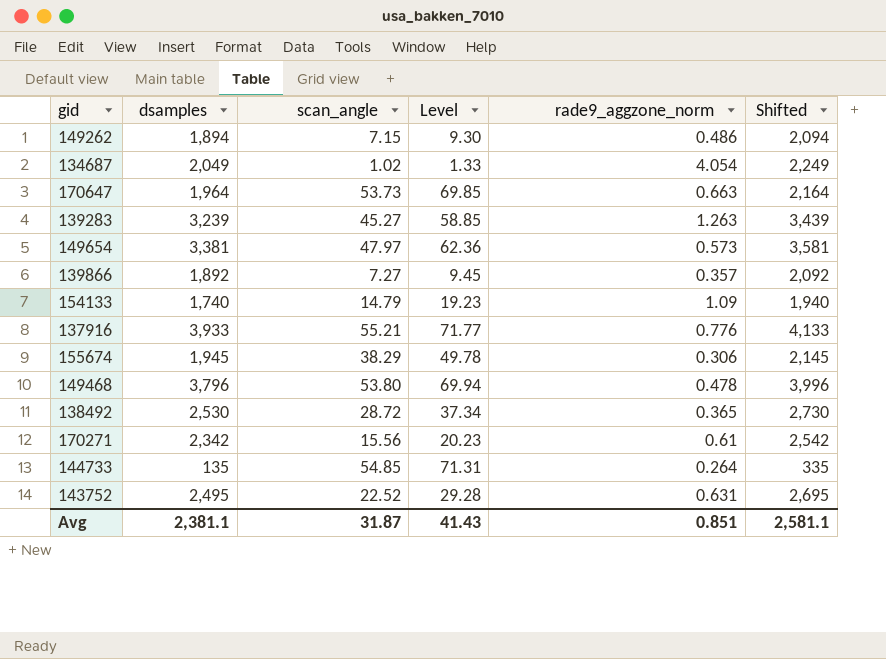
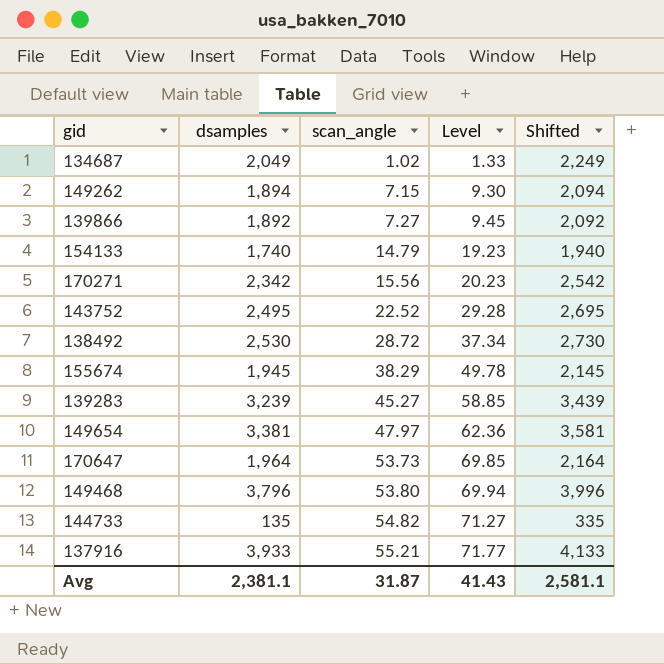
row order: none -> scan_angle ascending
column rade9_aggzone_norm | position: 5 -> none
144733 | scan_angle: 54.85 -> 54.82
144733 | Level: 71.31 -> 71.27

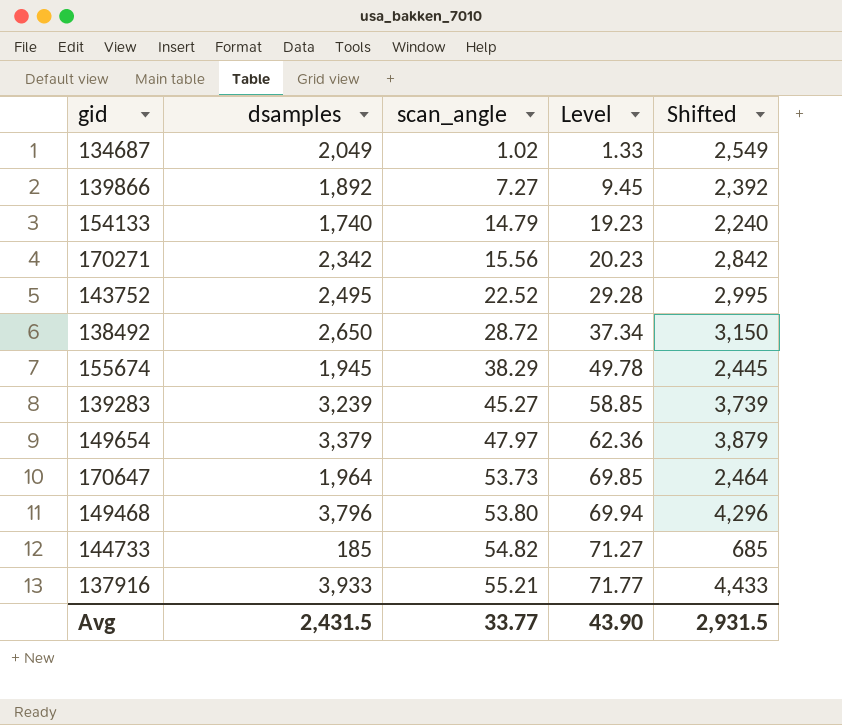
column Shifted | formula: [dsamples] + 200 -> [dsamples] + 500
row 149262: 1,894 | 7.15 | 9.30 | 2,094 -> none
138492 | dsamples: 2,530 -> 2,650
149654 | dsamples: 3,381 -> 3,379
144733 | dsamples: 135 -> 185
Avg | dsamples: 2,381.1 -> 2,431.5
Avg | scan_angle: 31.87 -> 33.77
Avg | Level: 41.43 -> 43.90
Avg | Shifted: 2,581.1 -> 2,931.5

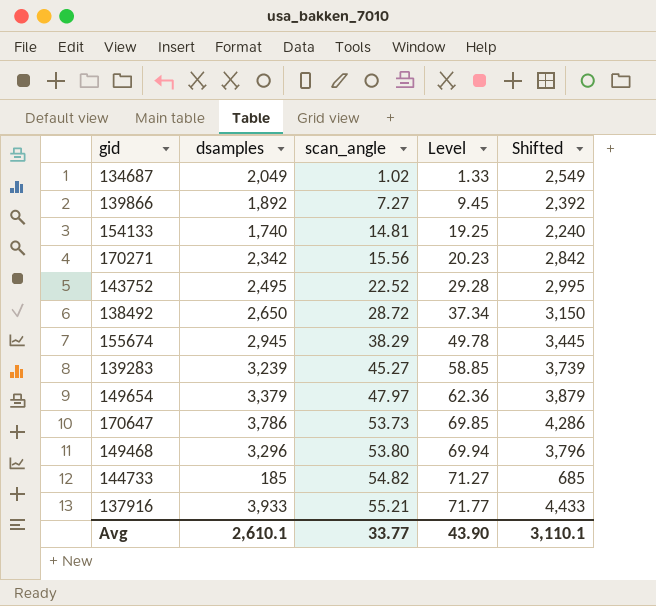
154133 | scan_angle: 14.79 -> 14.81
154133 | Level: 19.23 -> 19.25
155674 | dsamples: 1,945 -> 2,945
155674 | Shifted: 2,445 -> 3,445
170647 | dsamples: 1,964 -> 3,786
170647 | Shifted: 2,464 -> 4,286
149468 | dsamples: 3,796 -> 3,296
149468 | Shifted: 4,296 -> 3,796
Avg | dsamples: 2,431.5 -> 2,610.1
Avg | Shifted: 2,931.5 -> 3,110.1

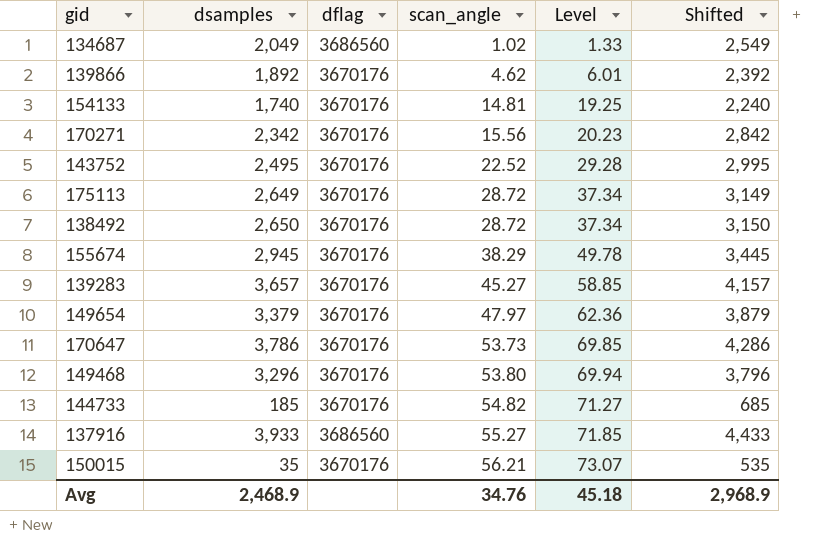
column dflag | position: none -> 3
139866 | scan_angle: 7.27 -> 4.62
139866 | Level: 9.45 -> 6.01
row 175113: none -> 2,649 | 3670176 | 28.72 | 37.34 | 3,149
139283 | dsamples: 3,239 -> 3,657
139283 | Shifted: 3,739 -> 4,157
137916 | scan_angle: 55.21 -> 55.27
137916 | Level: 71.77 -> 71.85
row 150015: none -> 35 | 3670176 | 56.21 | 73.07 | 535
Avg | dsamples: 2,610.1 -> 2,468.9
Avg | scan_angle: 33.77 -> 34.76
Avg | Level: 43.90 -> 45.18
Avg | Shifted: 3,110.1 -> 2,968.9

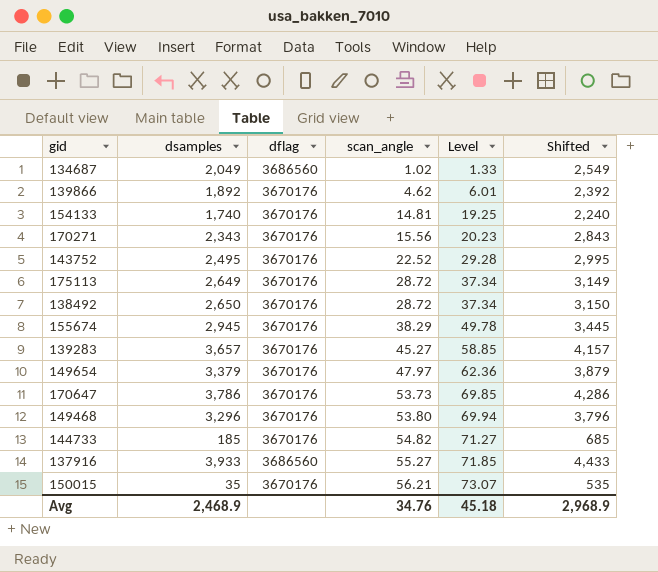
170271 | dsamples: 2,342 -> 2,343
170271 | Shifted: 2,842 -> 2,843

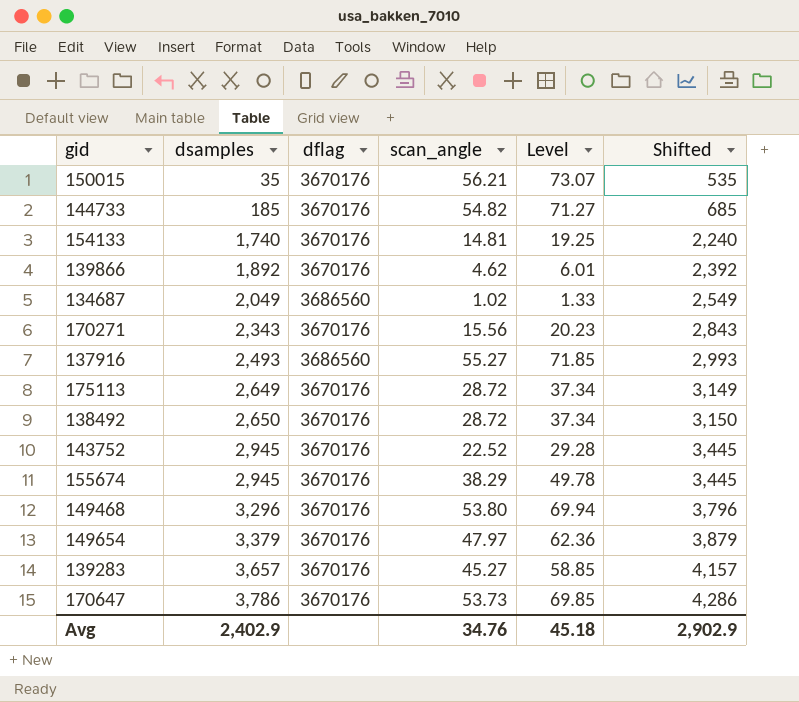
row order: scan_angle ascending -> dsamples ascending
137916 | dsamples: 3,933 -> 2,493
137916 | Shifted: 4,433 -> 2,993
143752 | dsamples: 2,495 -> 2,945
143752 | Shifted: 2,995 -> 3,445
Avg | dsamples: 2,468.9 -> 2,402.9
Avg | Shifted: 2,968.9 -> 2,902.9

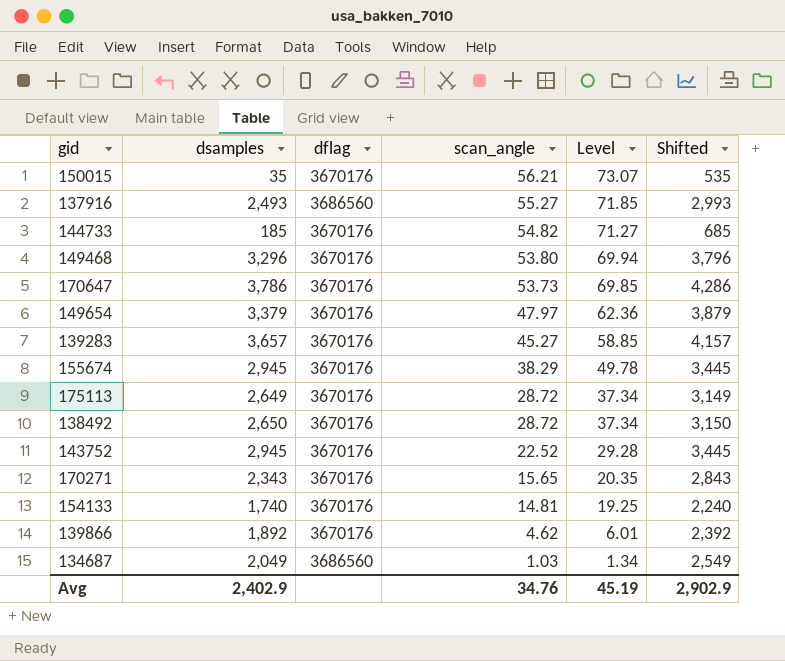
row order: dsamples ascending -> scan_angle descending
170271 | scan_angle: 15.56 -> 15.65
170271 | Level: 20.23 -> 20.35
134687 | scan_angle: 1.02 -> 1.03
134687 | Level: 1.33 -> 1.34
Avg | Level: 45.18 -> 45.19

